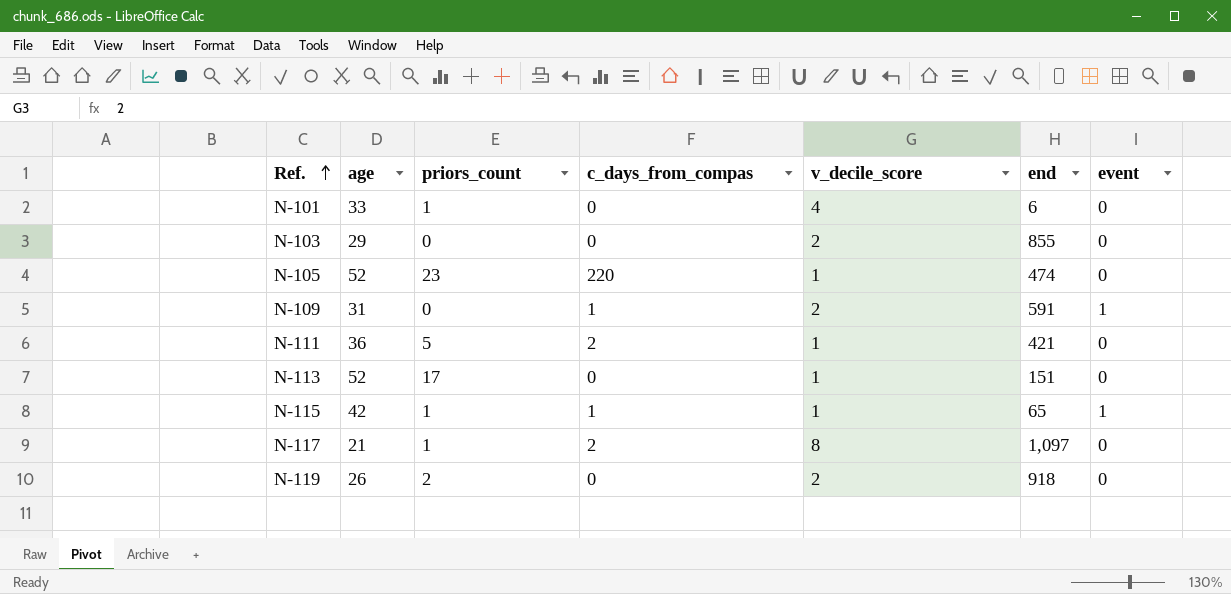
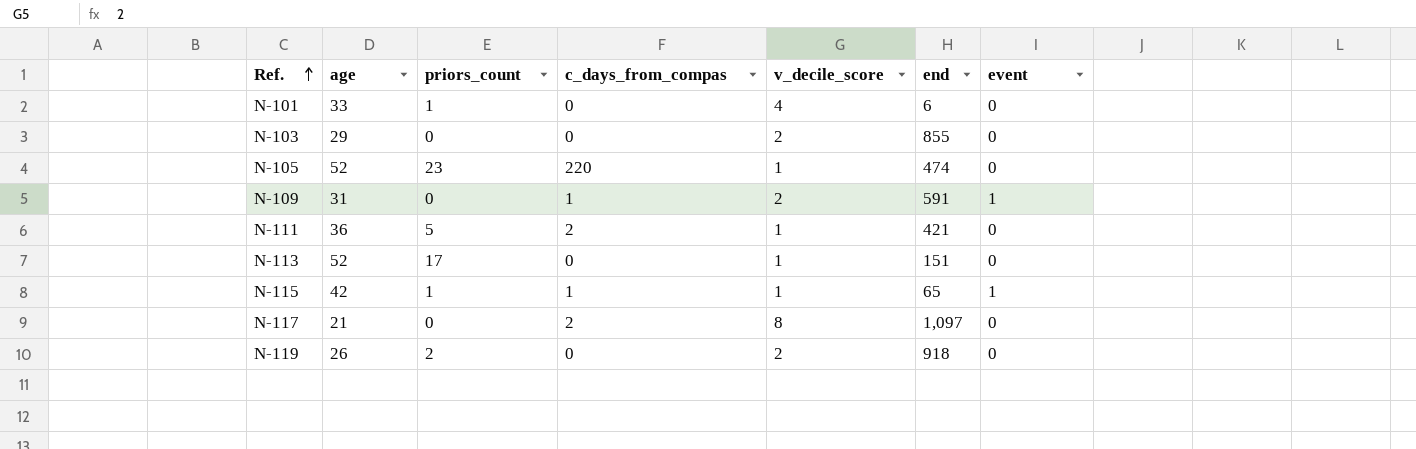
N-117 | priors_count: 1 -> 0

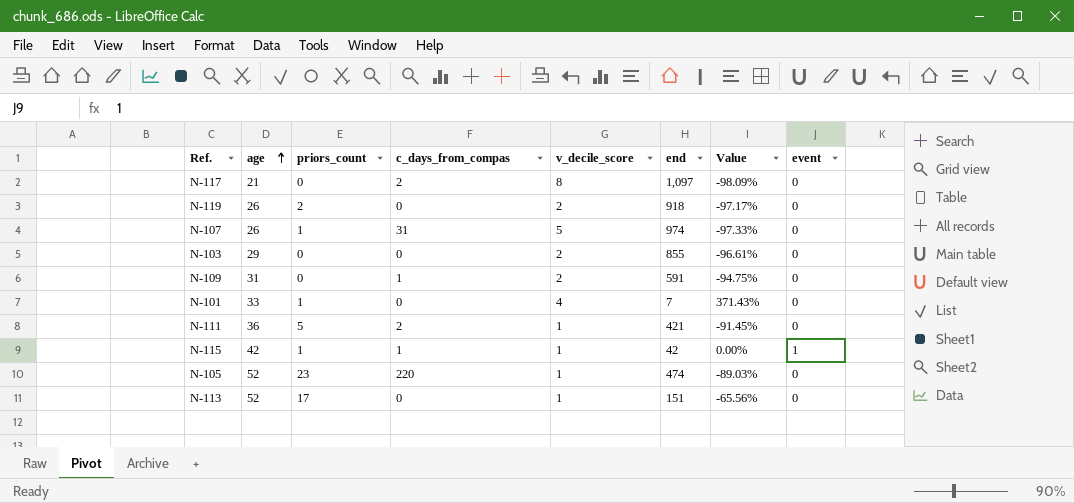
row order: Ref. ascending -> age ascending
column Value | formula: none -> ([age] - [end]) / [end]
row N-107: none -> 26 | 1 | 31 | 5 | 974 | -97.33% | 0
N-109 | event: 1 -> 0
N-101 | end: 6 -> 7
N-115 | end: 65 -> 42

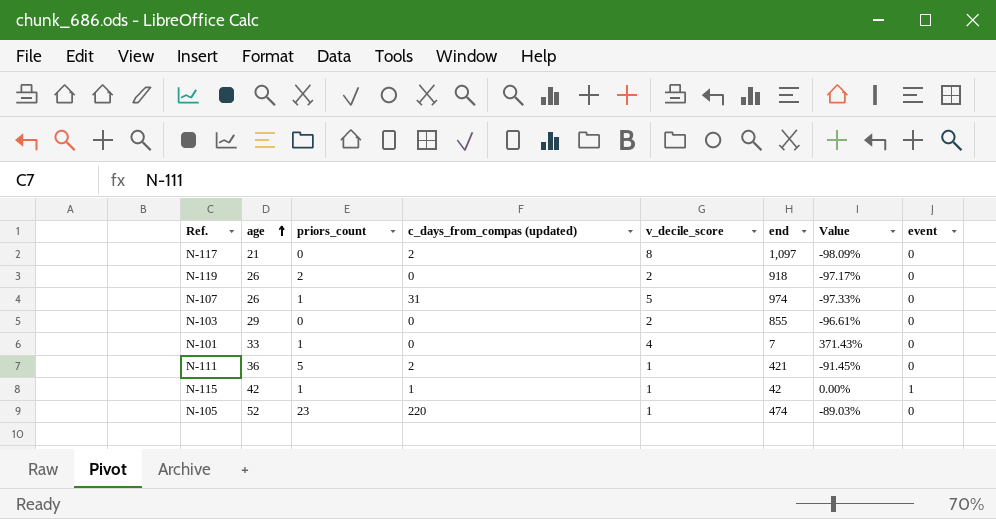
column name: c_days_from_compas -> c_days_from_compas (updated)
row N-109: 31 | 0 | 1 | 2 | 591 | -94.75% | 0 -> none
row N-113: 52 | 17 | 0 | 1 | 151 | -65.56% | 0 -> none

